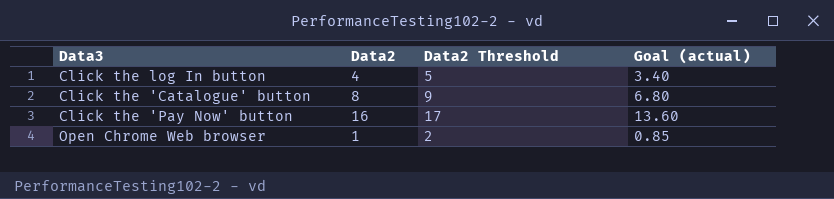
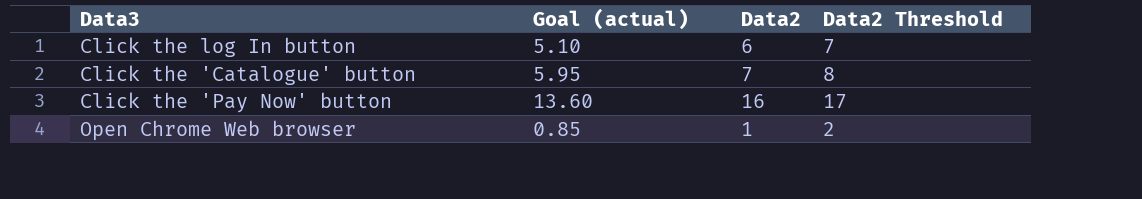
column Goal (actual) | position: 4 -> 2
Click the log In button | Goal (actual): 3.40 -> 5.10
Click the log In button | Data2: 4 -> 6
Click the log In button | Data2 Threshold: 5 -> 7
Click the 'Catalogue' button | Goal (actual): 6.80 -> 5.95
Click the 'Catalogue' button | Data2: 8 -> 7
Click the 'Catalogue' button | Data2 Threshold: 9 -> 8

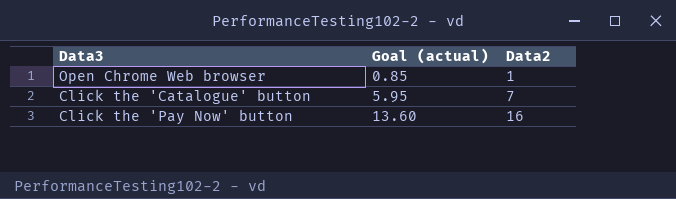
row order: none -> Goal (actual) ascending
column Data2 Threshold | formula: [Data2] + 1 -> none
row Click the log In button: 5.10 | 6 | 7 -> none

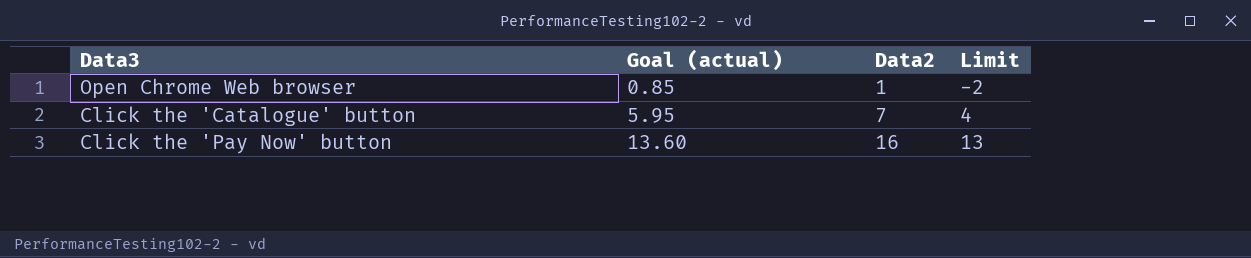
column Limit | formula: none -> [Data2] - 3

